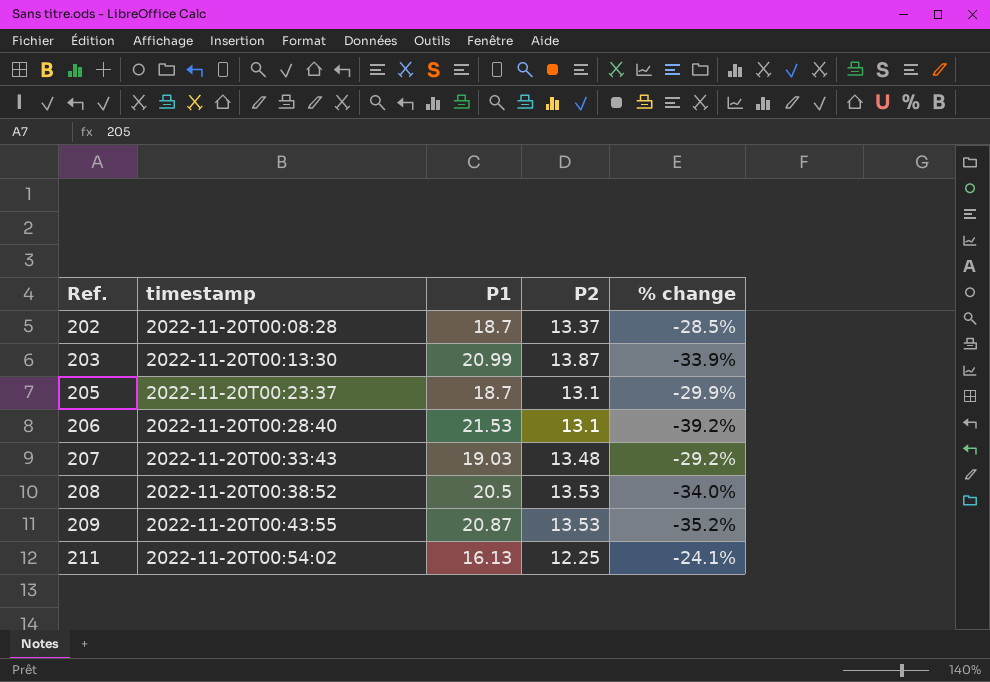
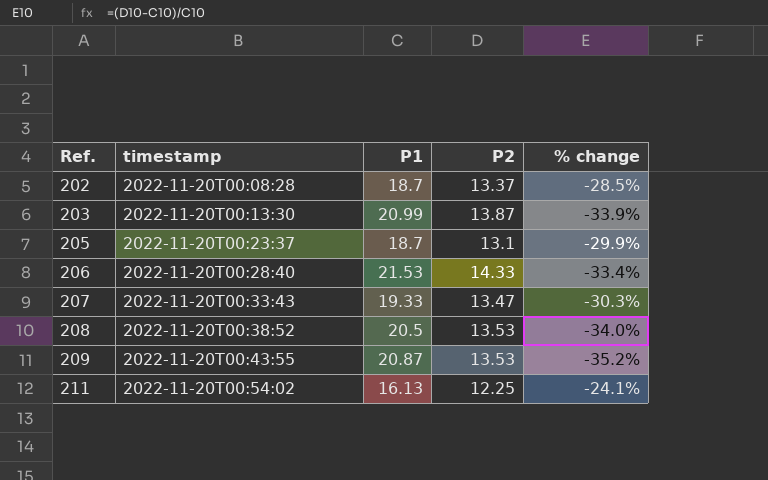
206 | P2: 13.1 -> 14.33
206 | % change: -39.2% -> -33.4%
207 | P1: 19.03 -> 19.33
207 | P2: 13.48 -> 13.47
207 | % change: -29.2% -> -30.3%

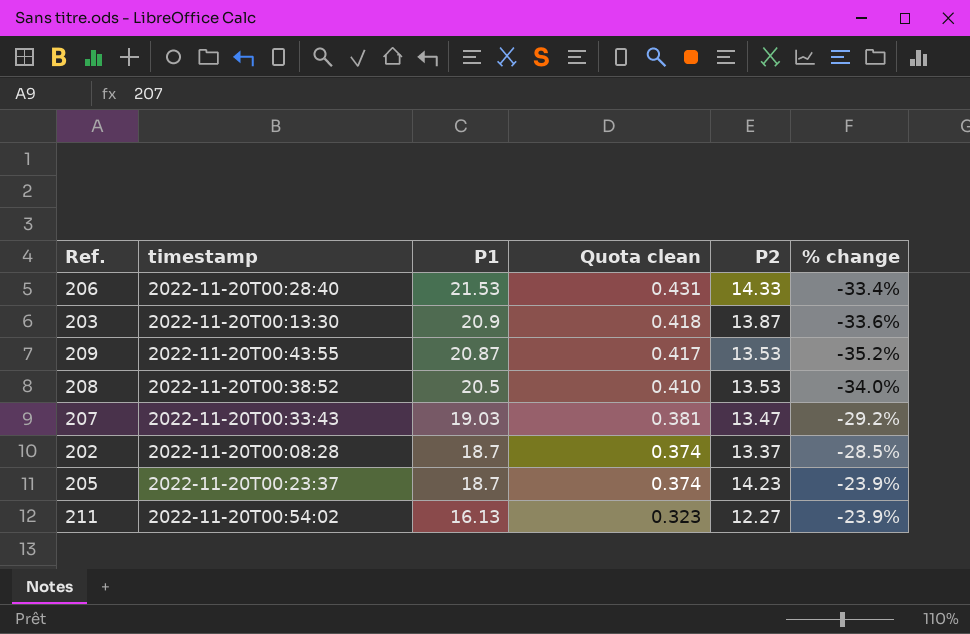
row order: Ref. ascending -> P1 descending
column Quota clean | formula: none -> [P1] * 0.02
203 | P1: 20.99 -> 20.9
203 | % change: -33.9% -> -33.6%
207 | P1: 19.33 -> 19.03
207 | % change: -30.3% -> -29.2%
205 | P2: 13.1 -> 14.23
205 | % change: -29.9% -> -23.9%
211 | P2: 12.25 -> 12.27
211 | % change: -24.1% -> -23.9%

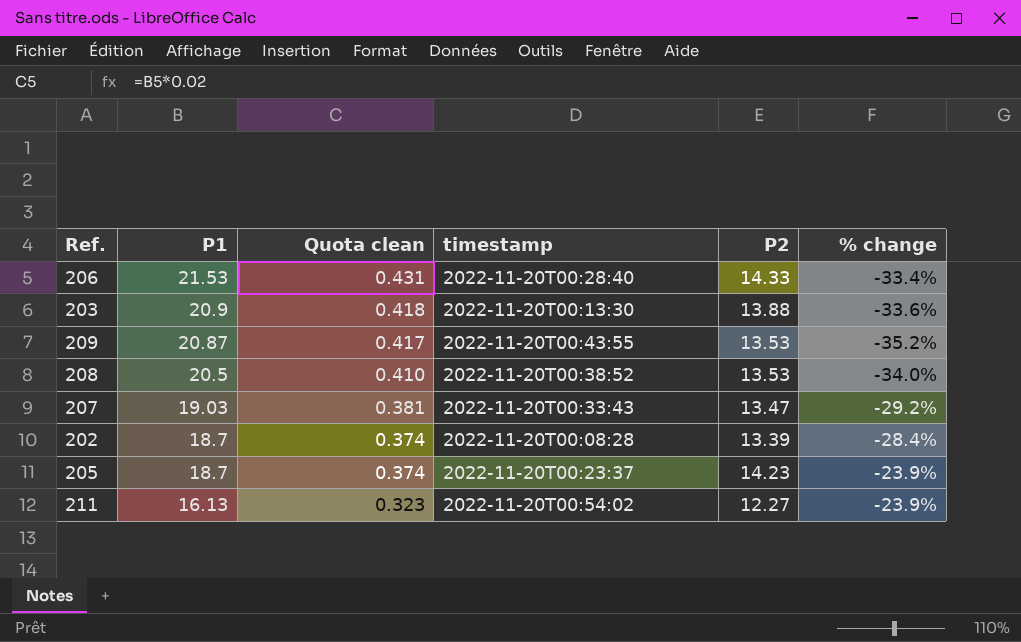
column timestamp | position: 2 -> 4
203 | P2: 13.87 -> 13.88
202 | P2: 13.37 -> 13.39
202 | % change: -28.5% -> -28.4%

